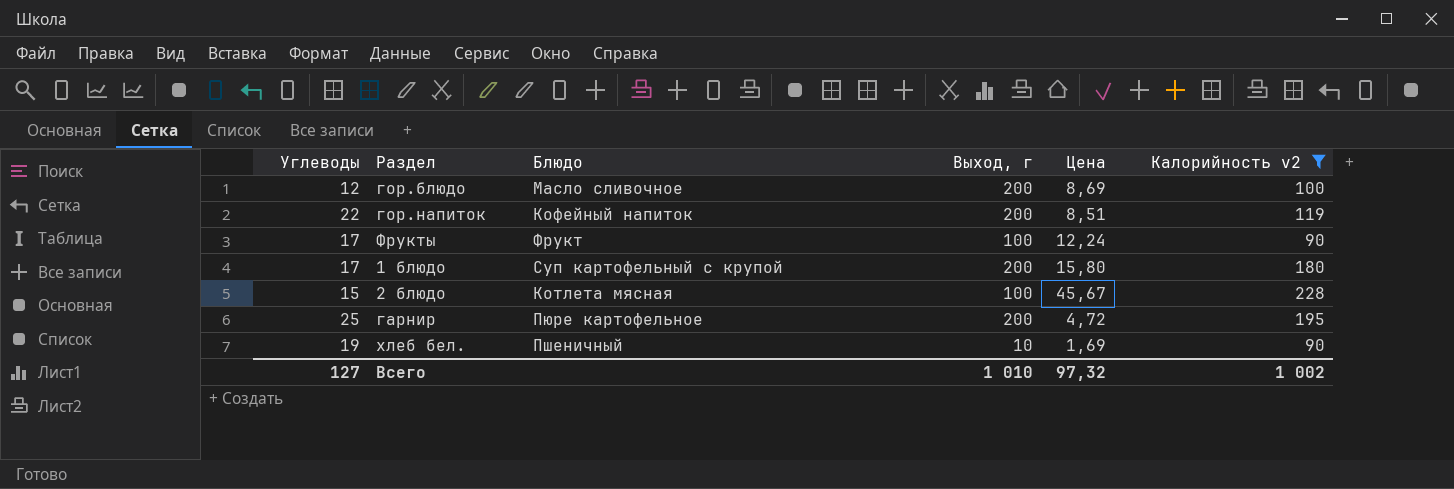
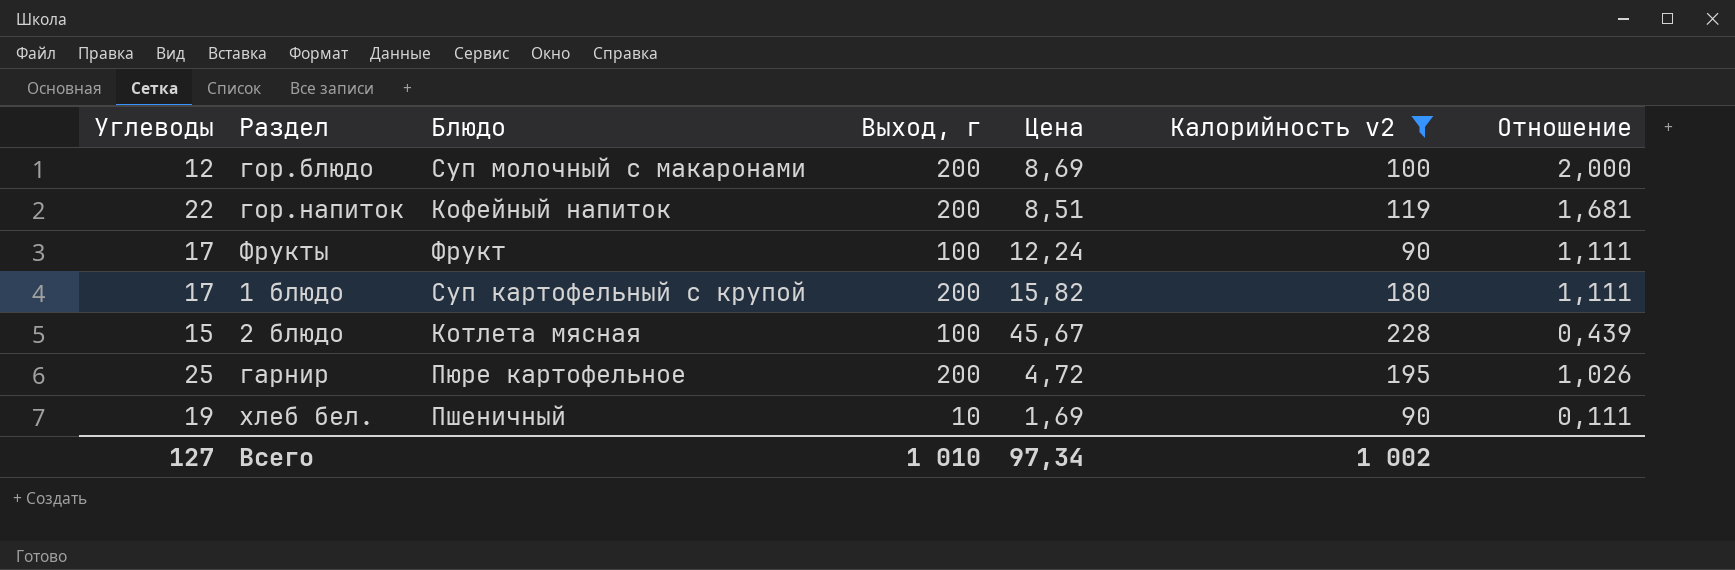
column Отношение | formula: none -> [Выход, г] / [Калорийность v2]
гор.блюдо | Блюдо: Масло сливочное -> Суп молочный с макаронами
1 блюдо | Цена: 15,80 -> 15,82
Всего | Цена: 97,32 -> 97,34

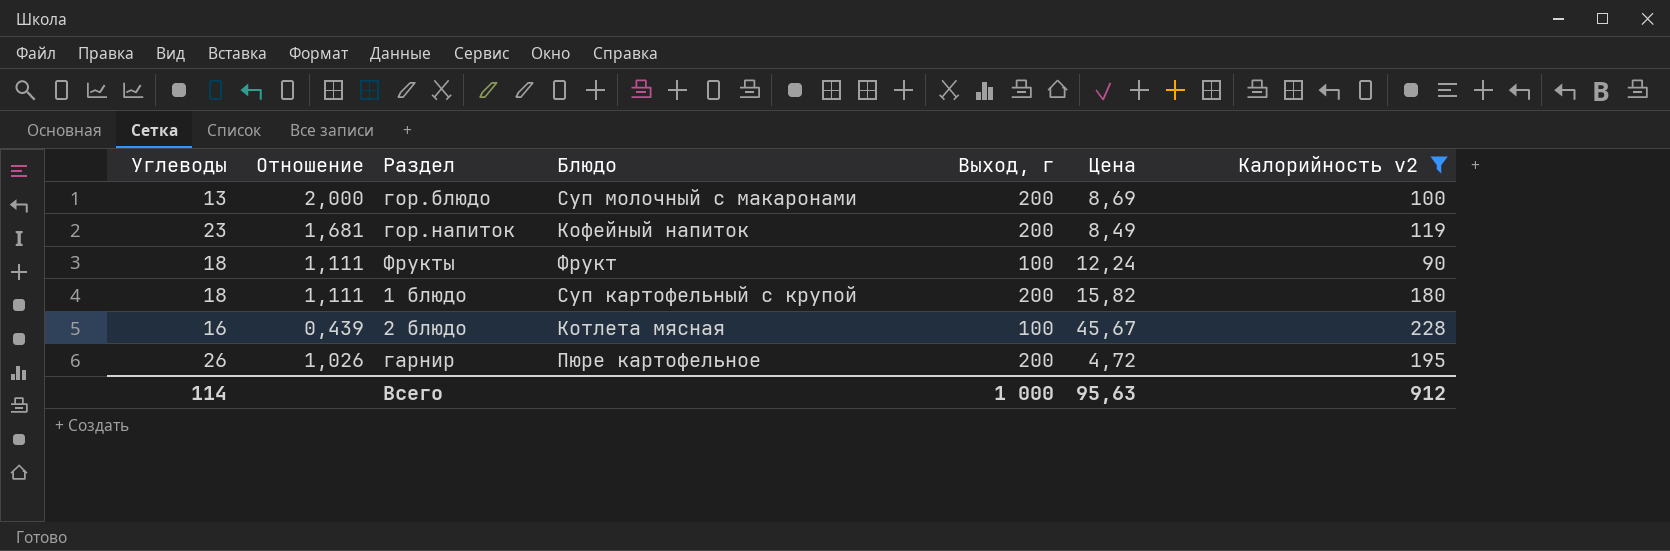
column Отношение | position: 7 -> 2
row хлеб бел.: 19 | Пшеничный | 10 | 1,69 | 90 | 0,111 -> none
гор.блюдо | Углеводы: 12 -> 13
гор.напиток | Углеводы: 22 -> 23
гор.напиток | Цена: 8,51 -> 8,49
Фрукты | Углеводы: 17 -> 18
1 блюдо | Углеводы: 17 -> 18
2 блюдо | Углеводы: 15 -> 16
гарнир | Углеводы: 25 -> 26
Всего | Углеводы: 127 -> 114
Всего | Выход, г: 1 010 -> 1 000
Всего | Цена: 97,34 -> 95,63
Всего | Калорийность v2: 1 002 -> 912

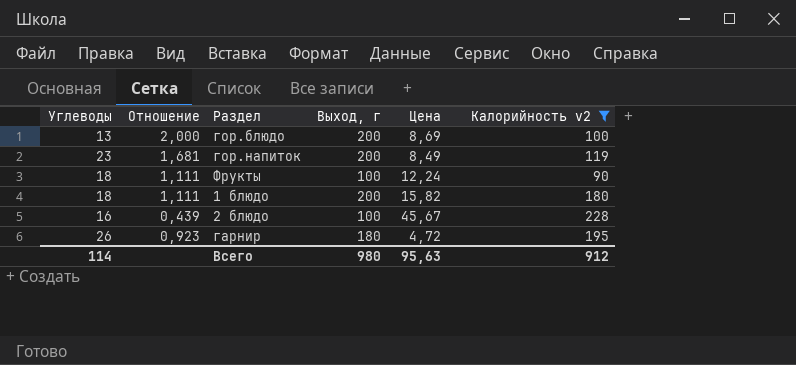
column Блюдо | position: 4 -> none
гарнир | Отношение: 1,026 -> 0,923
гарнир | Выход, г: 200 -> 180
Всего | Выход, г: 1 000 -> 980

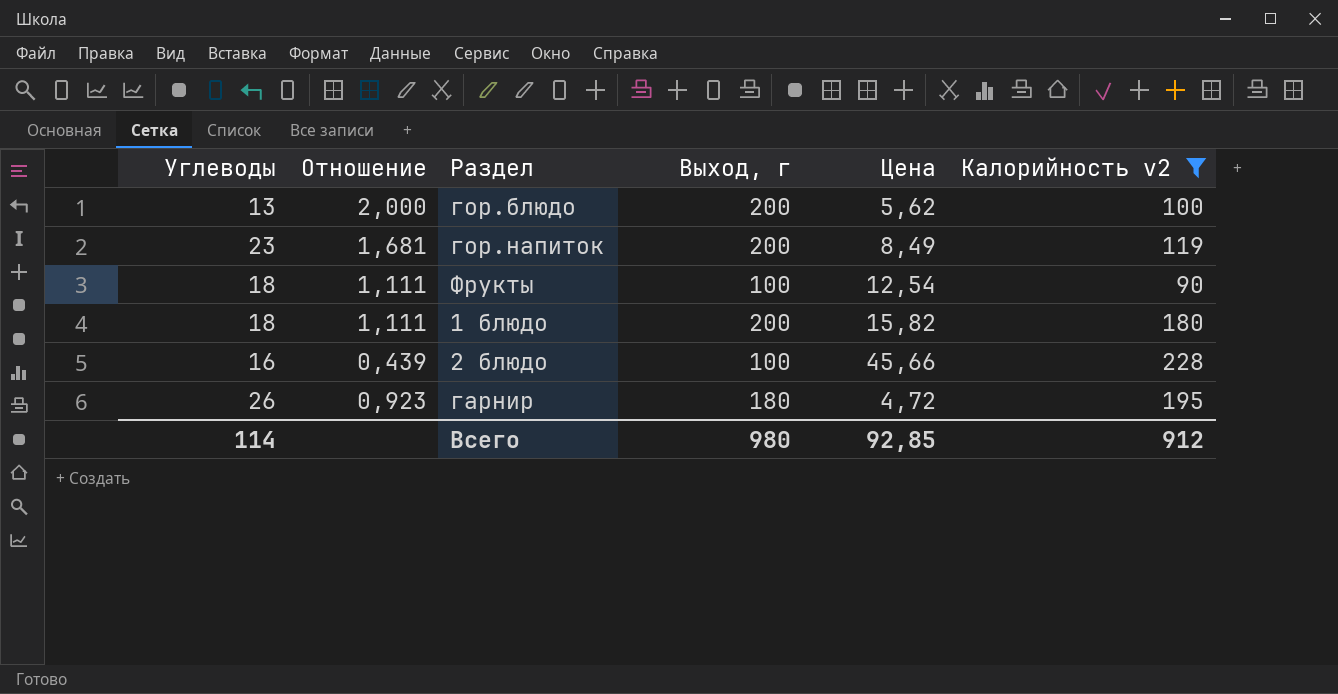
гор.блюдо | Цена: 8,69 -> 5,62
Фрукты | Цена: 12,24 -> 12,54
2 блюдо | Цена: 45,67 -> 45,66
Всего | Цена: 95,63 -> 92,85

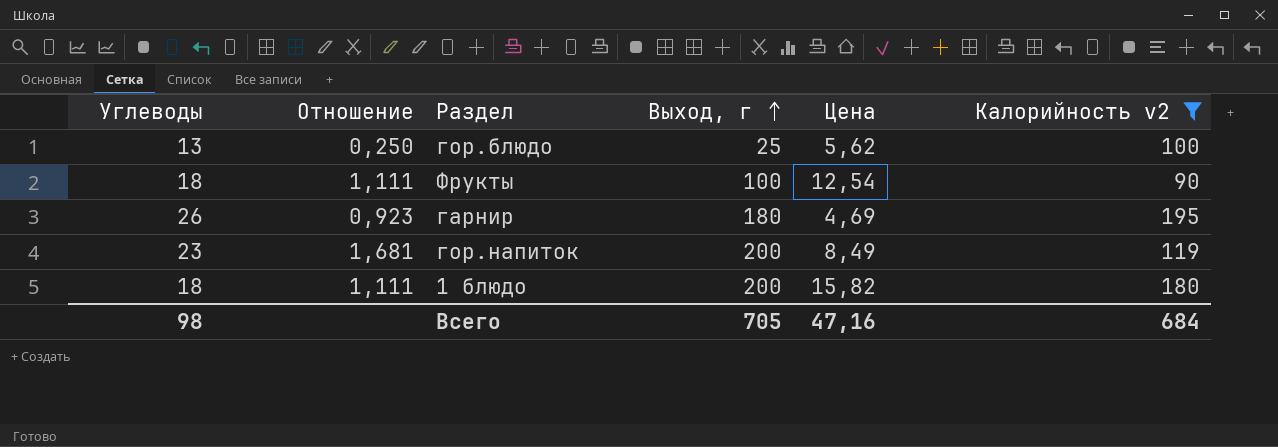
row order: none -> Выход, г ascending
row 2 блюдо: 16 | 0,439 | 100 | 45,66 | 228 -> none
гор.блюдо | Отношение: 2,000 -> 0,250
гор.блюдо | Выход, г: 200 -> 25
гарнир | Цена: 4,72 -> 4,69
Всего | Углеводы: 114 -> 98
Всего | Выход, г: 980 -> 705
Всего | Цена: 92,85 -> 47,16
Всего | Калорийность v2: 912 -> 684

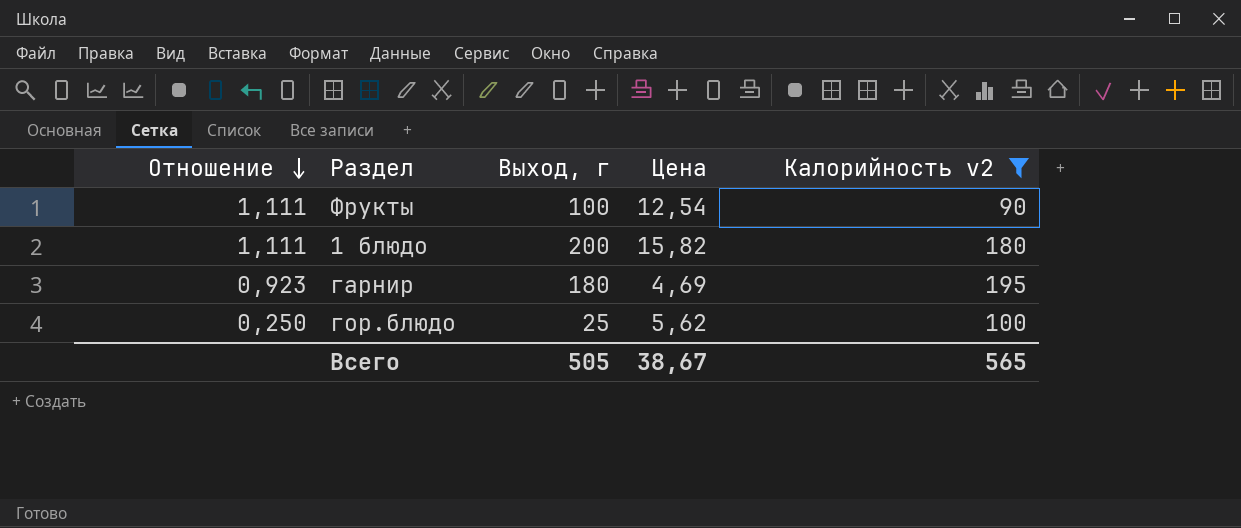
row order: Выход, г ascending -> Отношение descending
column Углеводы | position: 1 -> none
row гор.напиток: 23 | 1,681 | 200 | 8,49 | 119 -> none
Всего | Выход, г: 705 -> 505
Всего | Цена: 47,16 -> 38,67
Всего | Калорийность v2: 684 -> 565

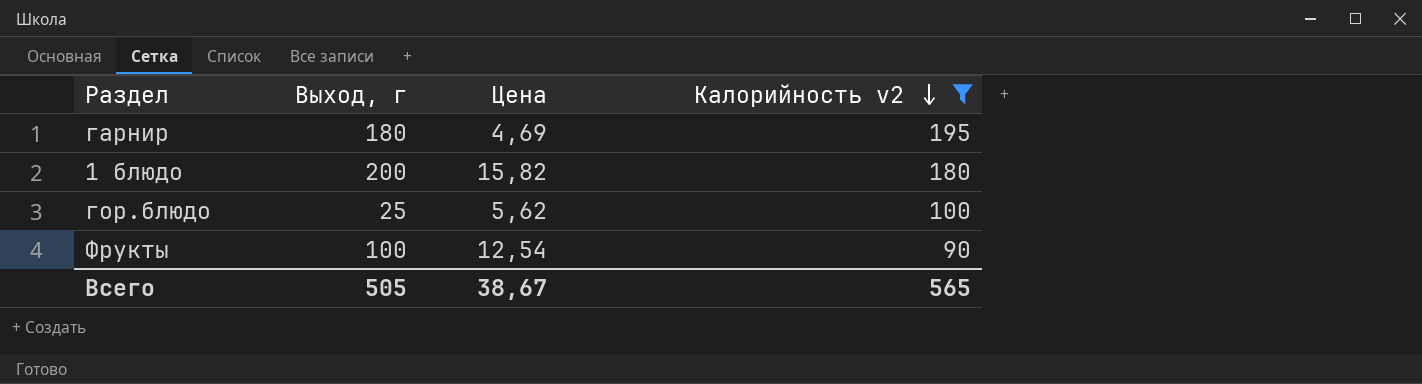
row order: Отношение descending -> Калорийность v2 descending
column Отношение | formula: [Выход, г] / [Калорийность v2] -> none

